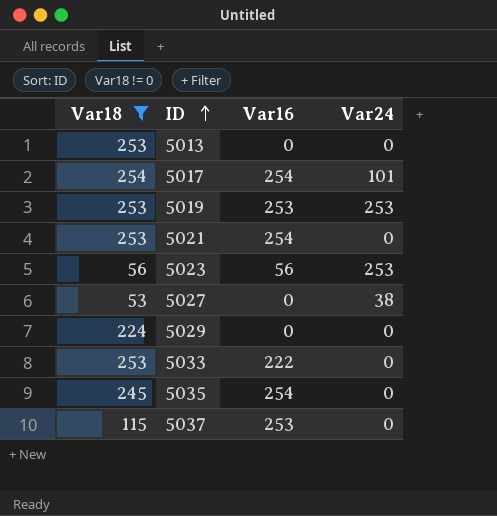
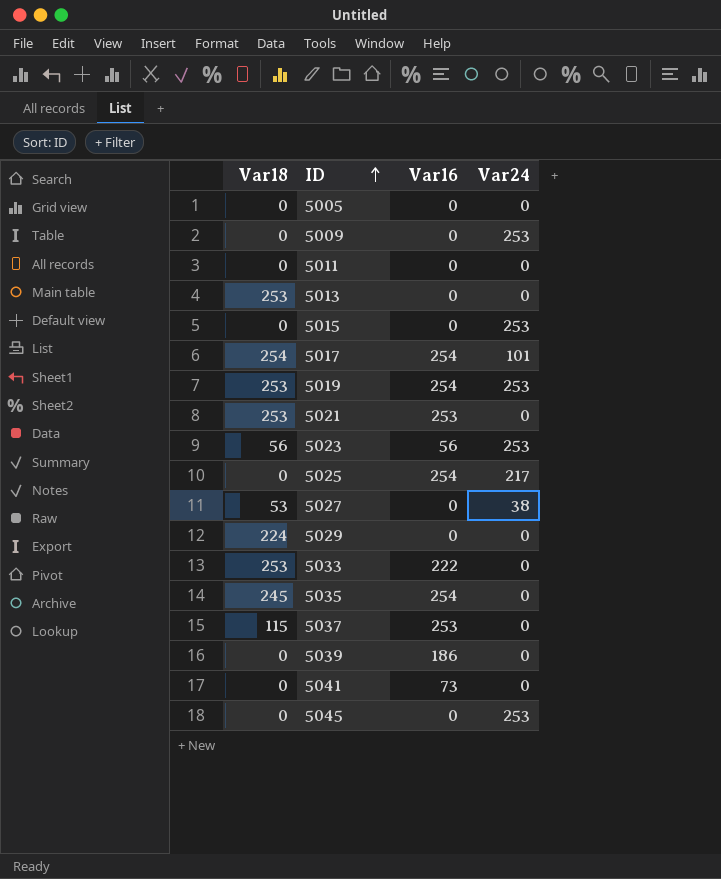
filter: Var18 != 0 -> none
5019 | Var16: 253 -> 254
5021 | Var16: 254 -> 253

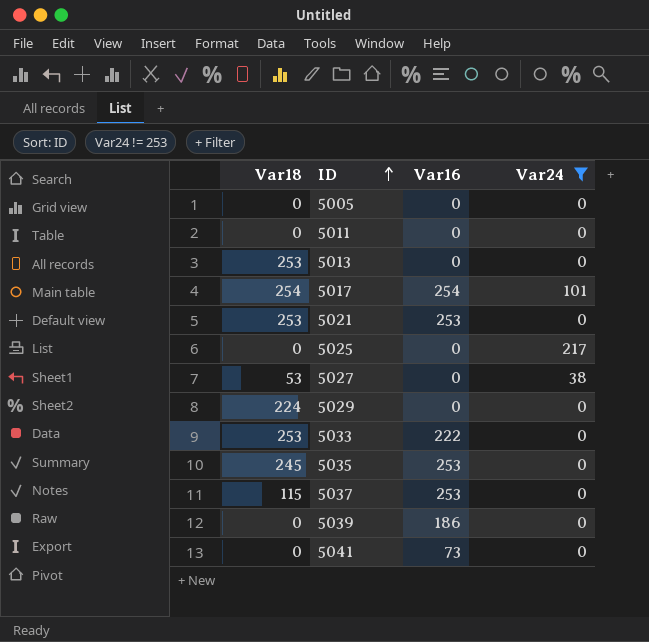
filter: none -> Var24 != 253
5025 | Var16: 254 -> 0
5035 | Var16: 254 -> 253

